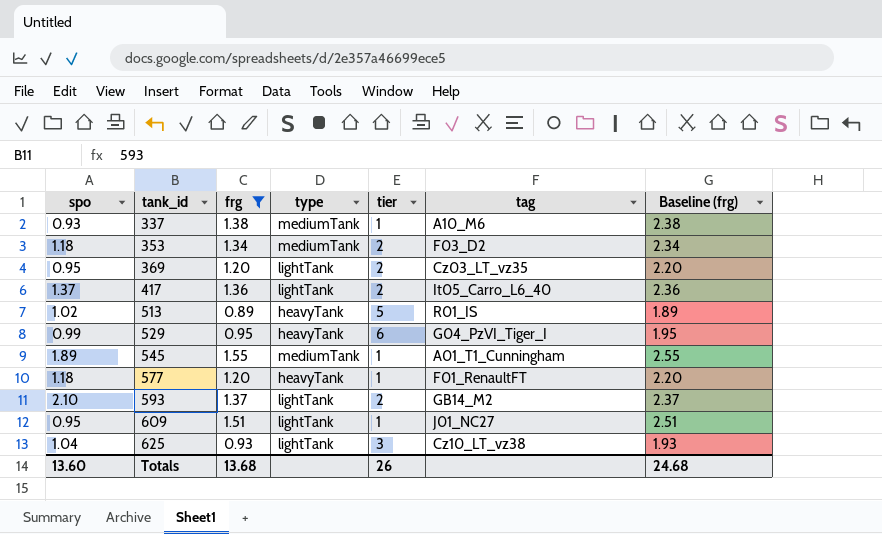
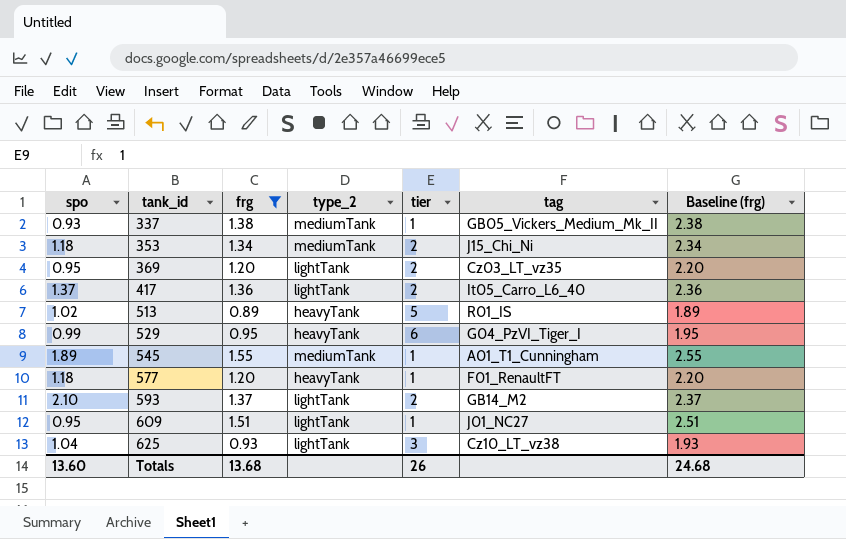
column name: type -> type_2
337 | tag: A10_M6 -> GB05_Vickers_Medium_Mk_II
353 | tag: F03_D2 -> J15_Chi_Ni

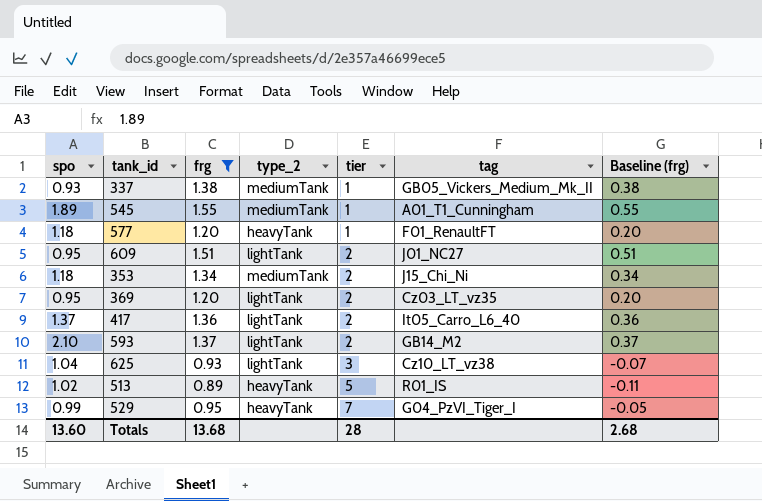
row order: tank_id ascending -> tier ascending
column Baseline (frg) | formula: [frg] + 1 -> [frg] - 1
609 | tier: 1 -> 2
529 | tier: 6 -> 7
Totals | tier: 26 -> 28
Totals | Baseline (frg): 24.68 -> 2.68

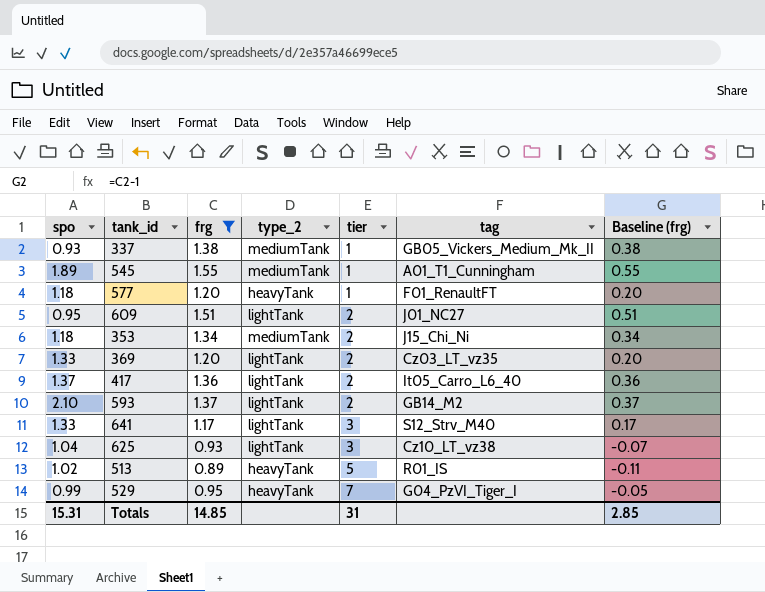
369 | spo: 0.95 -> 1.33
row 641: none -> 1.33 | 1.17 | lightTank | 3 | S12_Strv_M40 | 0.17
Totals | spo: 13.60 -> 15.31
Totals | frg: 13.68 -> 14.85
Totals | tier: 28 -> 31
Totals | Baseline (frg): 2.68 -> 2.85

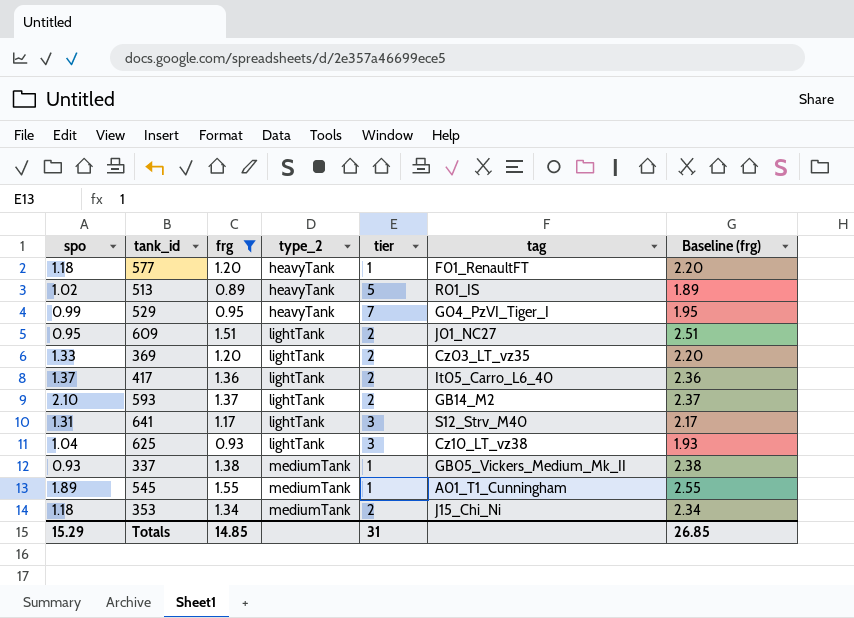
row order: tier ascending -> type_2 ascending
column Baseline (frg) | formula: [frg] - 1 -> [frg] + 1
641 | spo: 1.33 -> 1.31
Totals | spo: 15.31 -> 15.29
Totals | Baseline (frg): 2.85 -> 26.85

